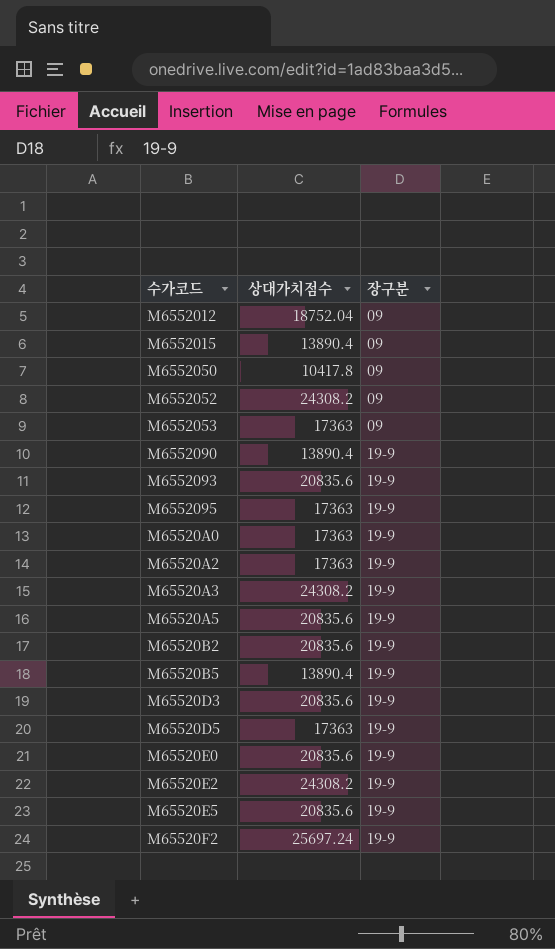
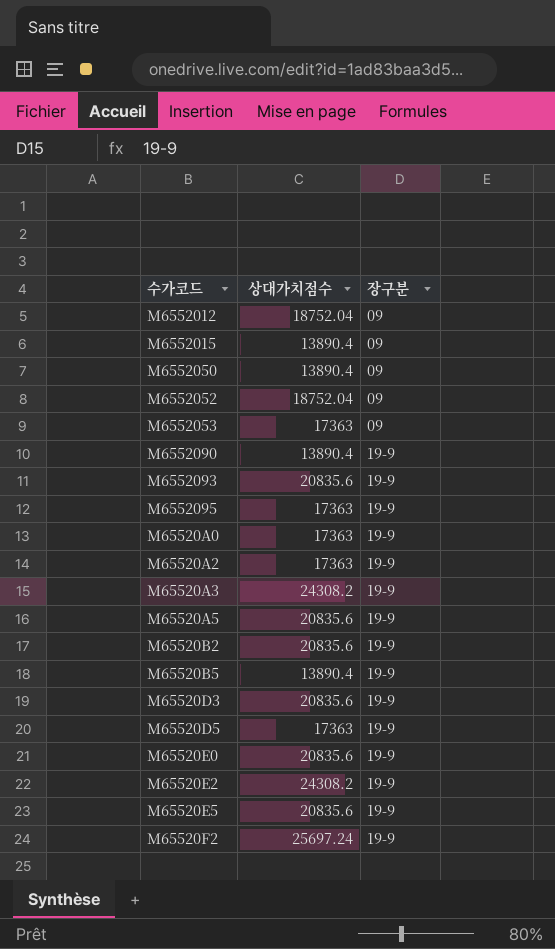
M6552050 | 상대가치점수: 10417.8 -> 13890.4
M6552052 | 상대가치점수: 24308.2 -> 18752.04

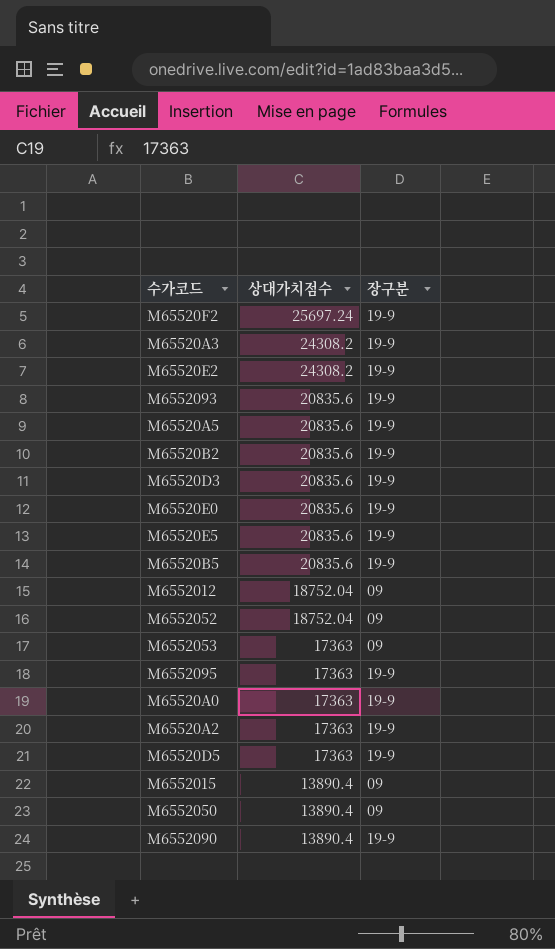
row order: 장구분 ascending -> 상대가치점수 descending
M65520B5 | 상대가치점수: 13890.4 -> 20835.6

